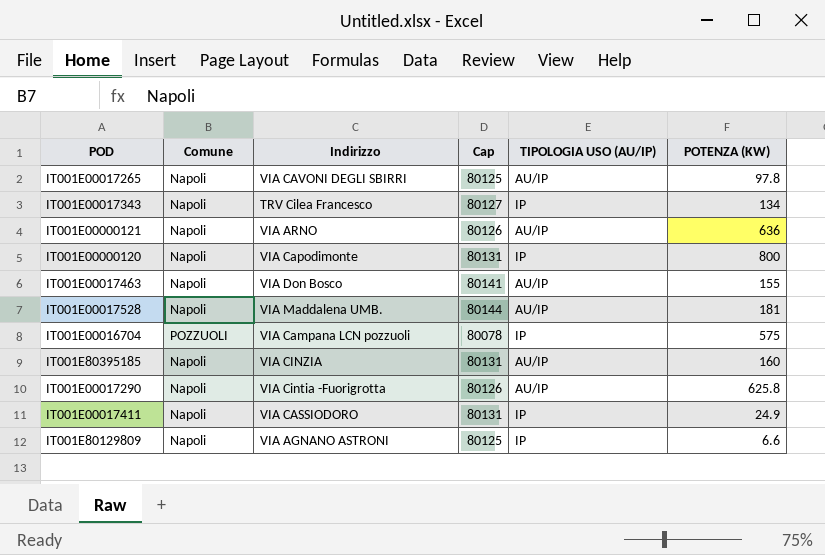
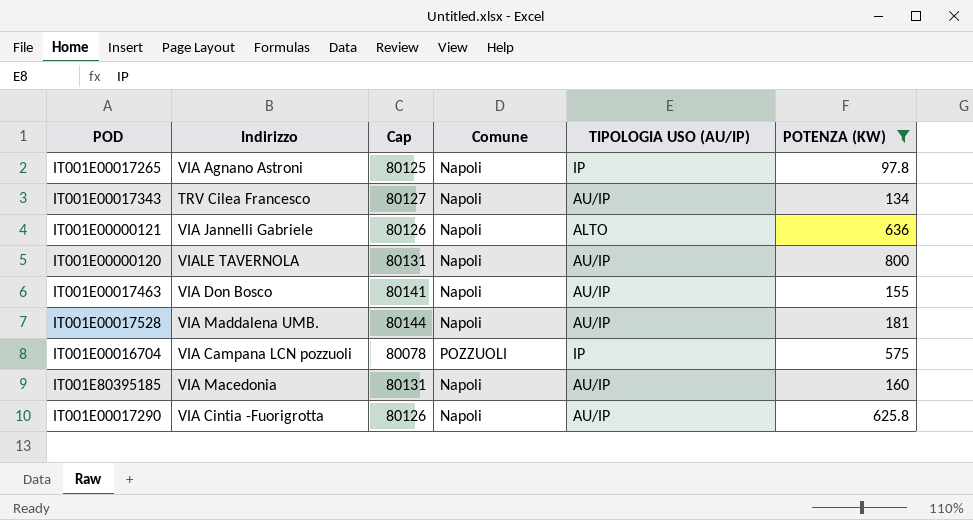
filter: none -> POTENZA (KW) >= 97.8
column Comune | position: 2 -> 4
IT001E00017265 | Indirizzo: VIA CAVONI DEGLI SBIRRI -> VIA Agnano Astroni
IT001E00017265 | TIPOLOGIA USO (AU/IP): AU/IP -> IP
IT001E00017343 | TIPOLOGIA USO (AU/IP): IP -> AU/IP
IT001E00000121 | Indirizzo: VIA ARNO -> VIA Jannelli Gabriele
IT001E00000121 | TIPOLOGIA USO (AU/IP): AU/IP -> ALTO
IT001E00000120 | Indirizzo: VIA Capodimonte -> VIALE TAVERNOLA
IT001E00000120 | TIPOLOGIA USO (AU/IP): IP -> AU/IP
IT001E80395185 | Indirizzo: VIA CINZIA -> VIA Macedonia

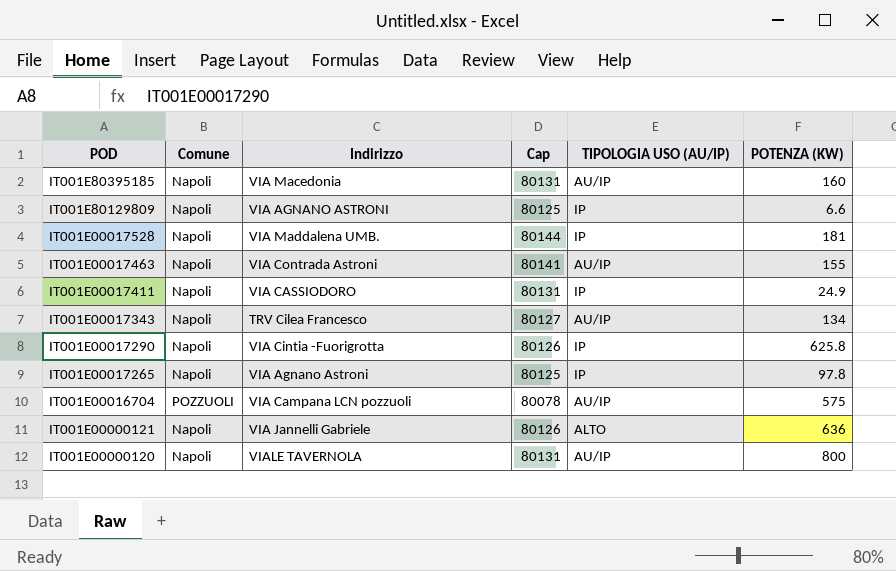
filter: POTENZA (KW) >= 97.8 -> none
row order: none -> POD descending
column Comune | position: 4 -> 2
IT001E00017528 | TIPOLOGIA USO (AU/IP): AU/IP -> IP
IT001E00017463 | Indirizzo: VIA Don Bosco -> VIA Contrada Astroni
IT001E00017290 | TIPOLOGIA USO (AU/IP): AU/IP -> IP
IT001E00016704 | TIPOLOGIA USO (AU/IP): IP -> AU/IP

